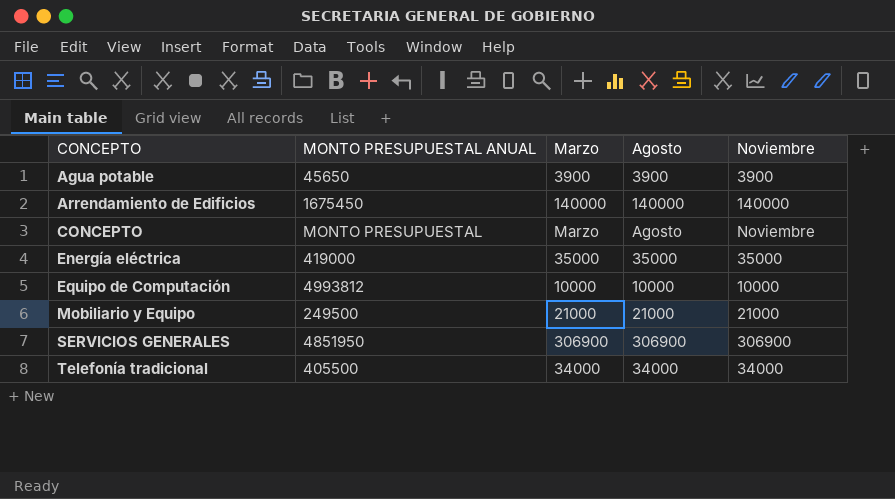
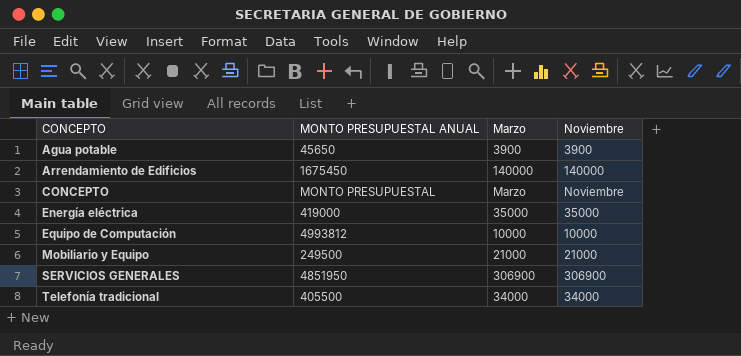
column Agosto | position: 4 -> none

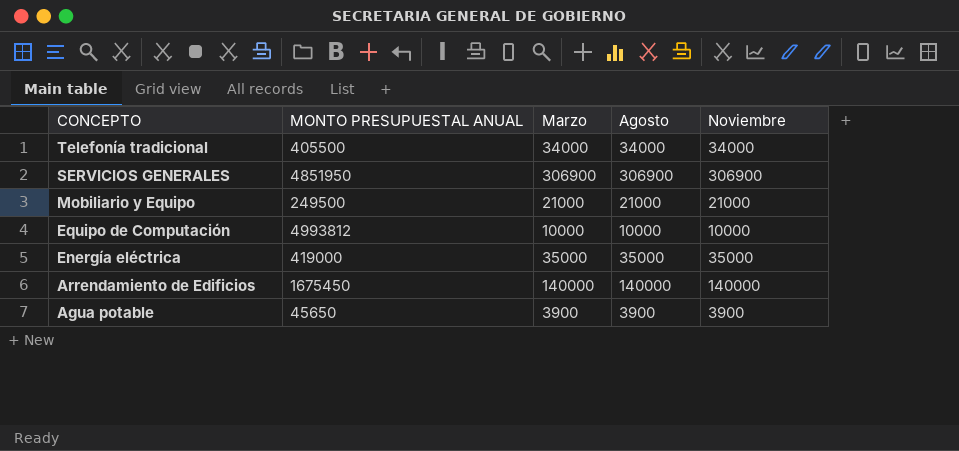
row order: CONCEPTO ascending -> CONCEPTO descending
column Agosto | position: none -> 4
row CONCEPTO: MONTO PRESUPUESTAL | Marzo | Noviembre -> none

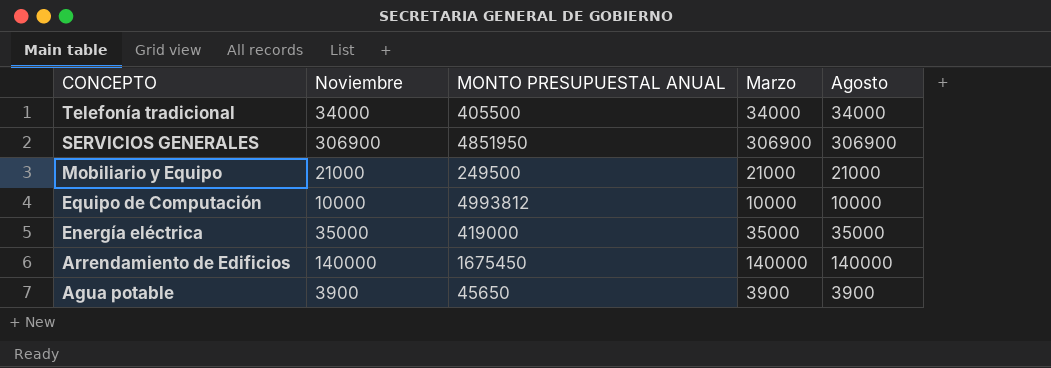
column Noviembre | position: 5 -> 2

